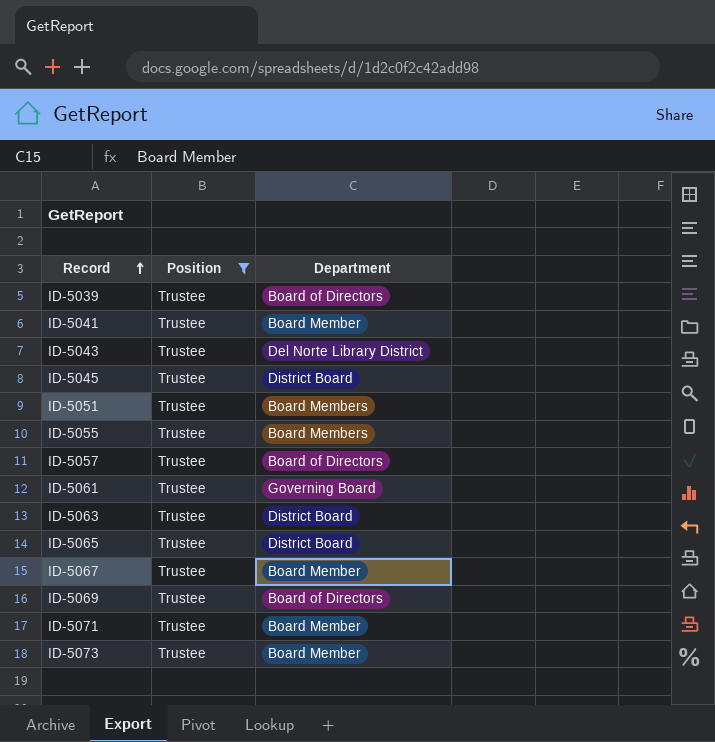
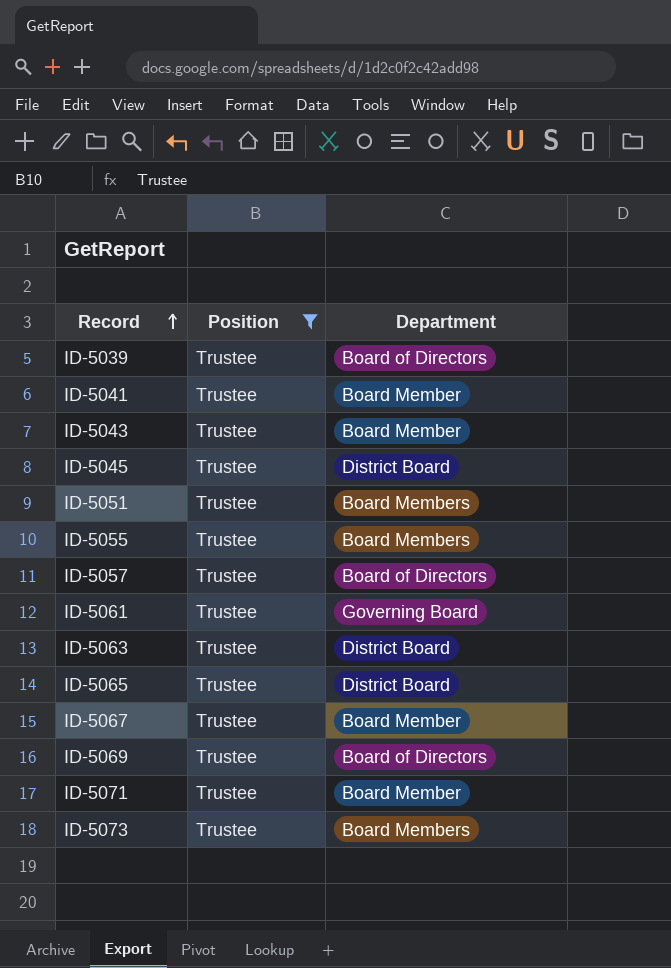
ID-5043 | Department: Del Norte Library District -> Board Member
ID-5073 | Department: Board Member -> Board Members

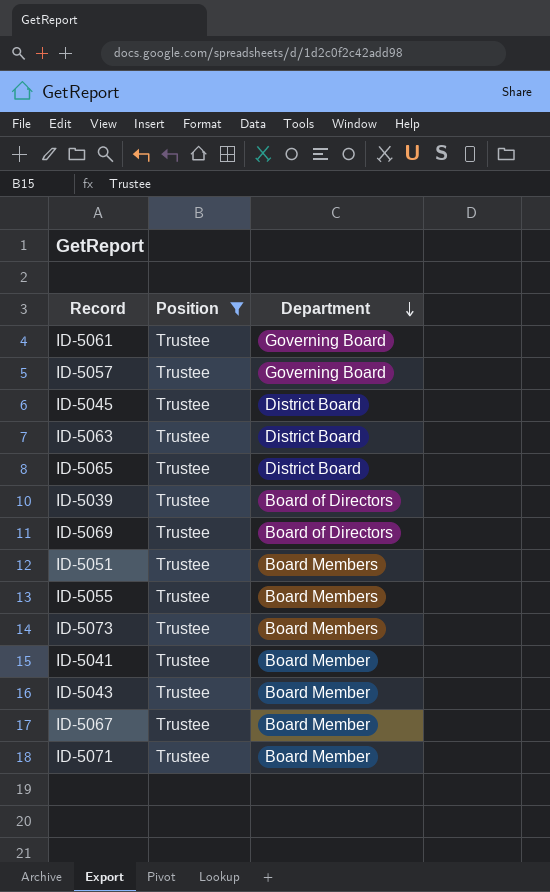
row order: Record ascending -> Department descending
ID-5057 | Department: Board of Directors -> Governing Board

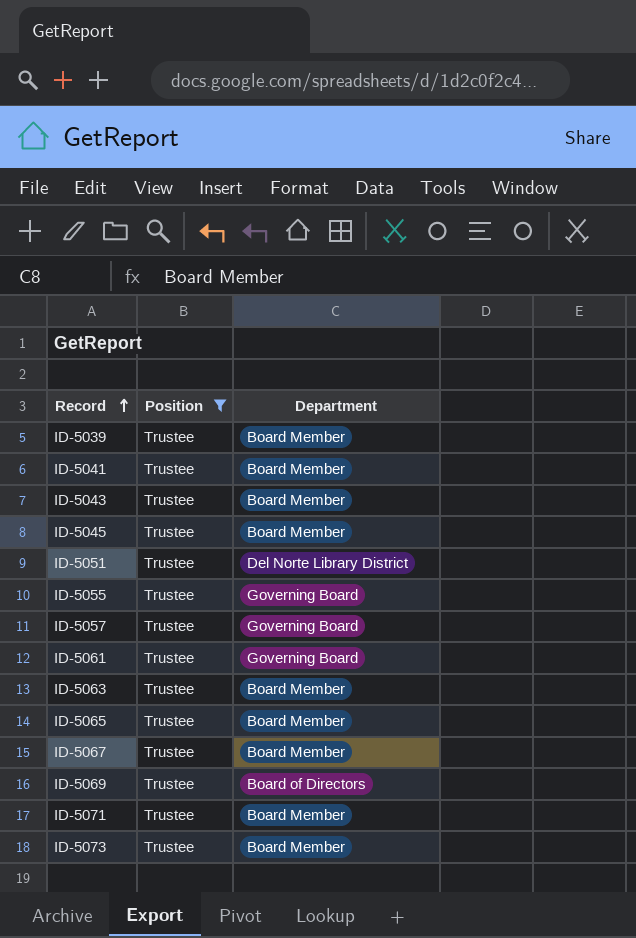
row order: Department descending -> Record ascending
ID-5039 | Department: Board of Directors -> Board Member
ID-5045 | Department: District Board -> Board Member
ID-5051 | Department: Board Members -> Del Norte Library District
ID-5055 | Department: Board Members -> Governing Board
ID-5063 | Department: District Board -> Board Member
ID-5065 | Department: District Board -> Board Member
ID-5073 | Department: Board Members -> Board Member

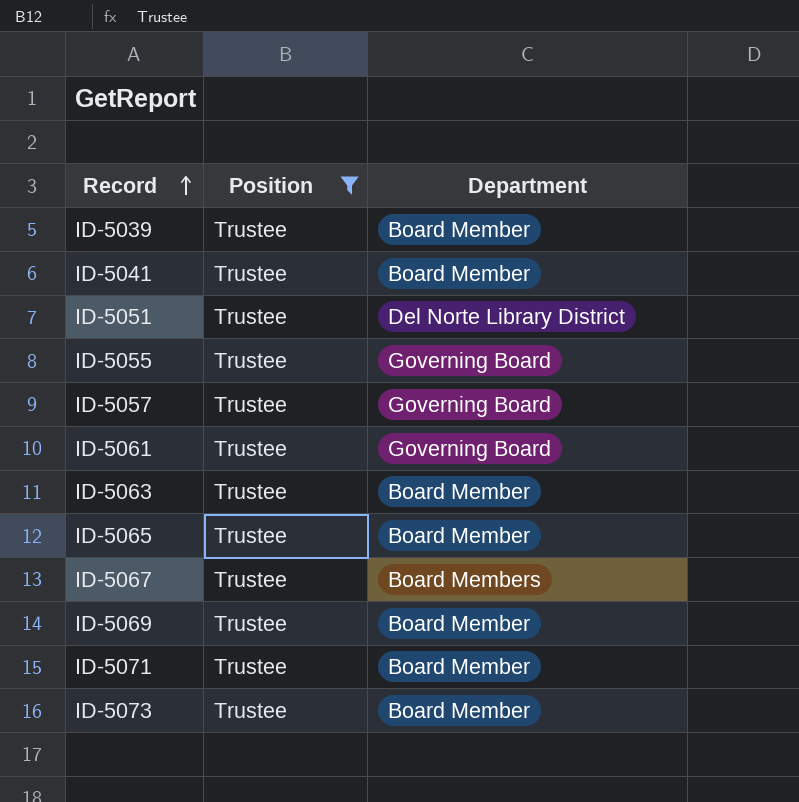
row ID-5043: Trustee | Board Member -> none
row ID-5045: Trustee | Board Member -> none
ID-5067 | Department: Board Member -> Board Members
ID-5069 | Department: Board of Directors -> Board Member

